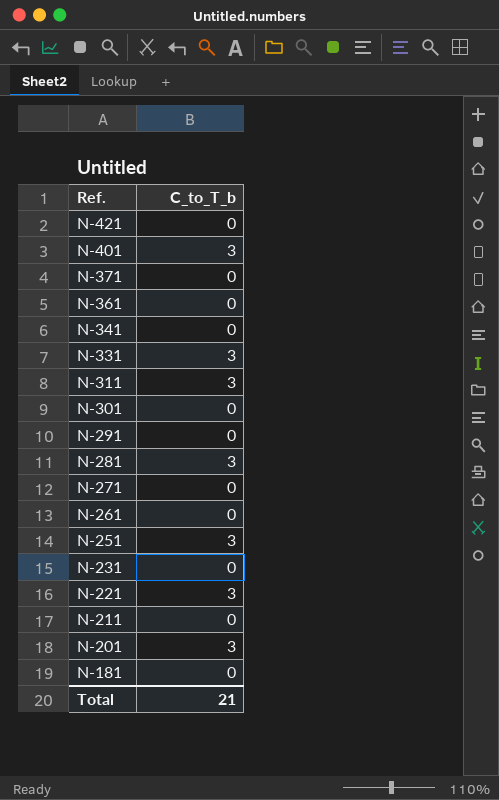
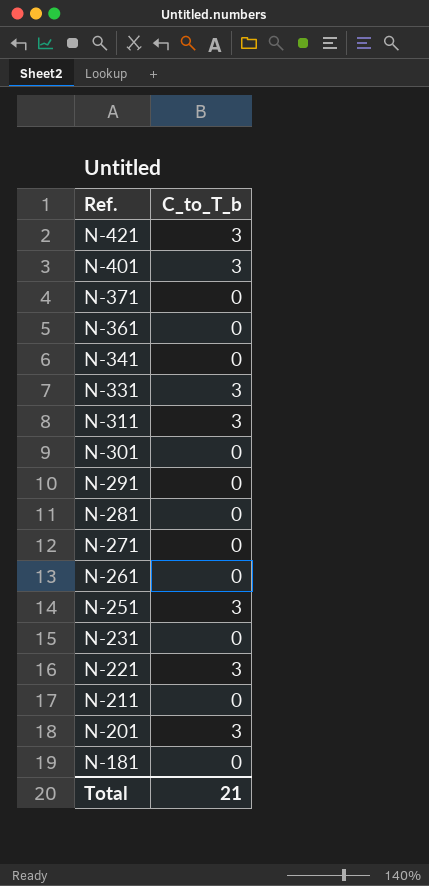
N-421 | C_to_T_b: 0 -> 3
N-281 | C_to_T_b: 3 -> 0

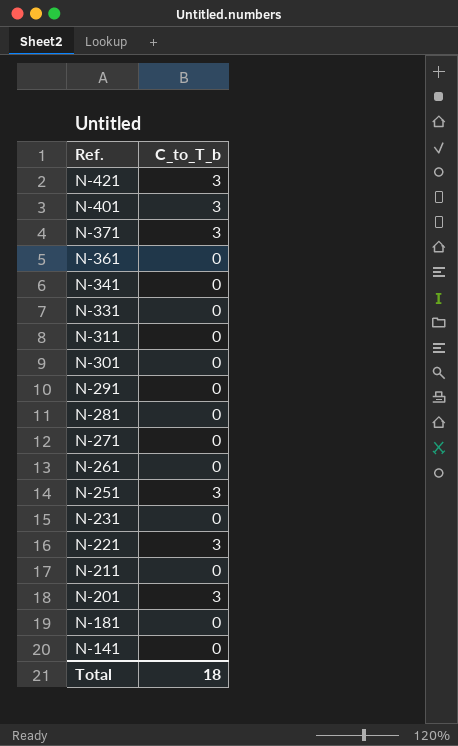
N-371 | C_to_T_b: 0 -> 3
N-331 | C_to_T_b: 3 -> 0
N-311 | C_to_T_b: 3 -> 0
row N-141: none -> 0
Total | C_to_T_b: 21 -> 18

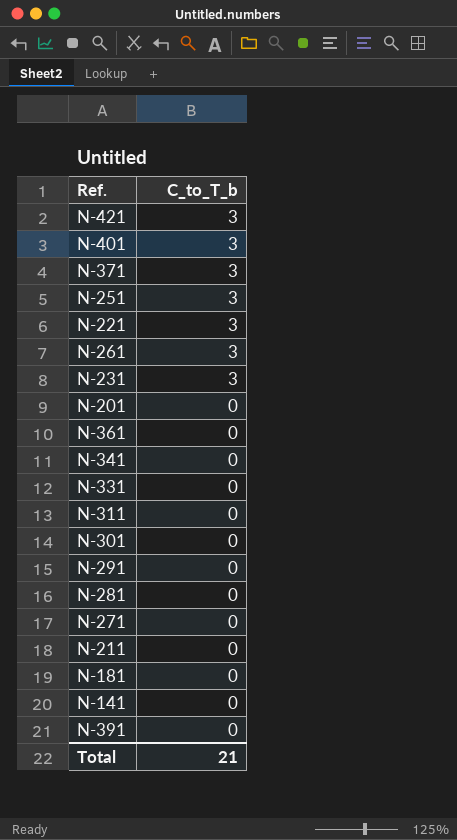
row order: Ref. descending -> C_to_T_b descending
N-261 | C_to_T_b: 0 -> 3
N-231 | C_to_T_b: 0 -> 3
N-201 | C_to_T_b: 3 -> 0
row N-391: none -> 0
Total | C_to_T_b: 18 -> 21

